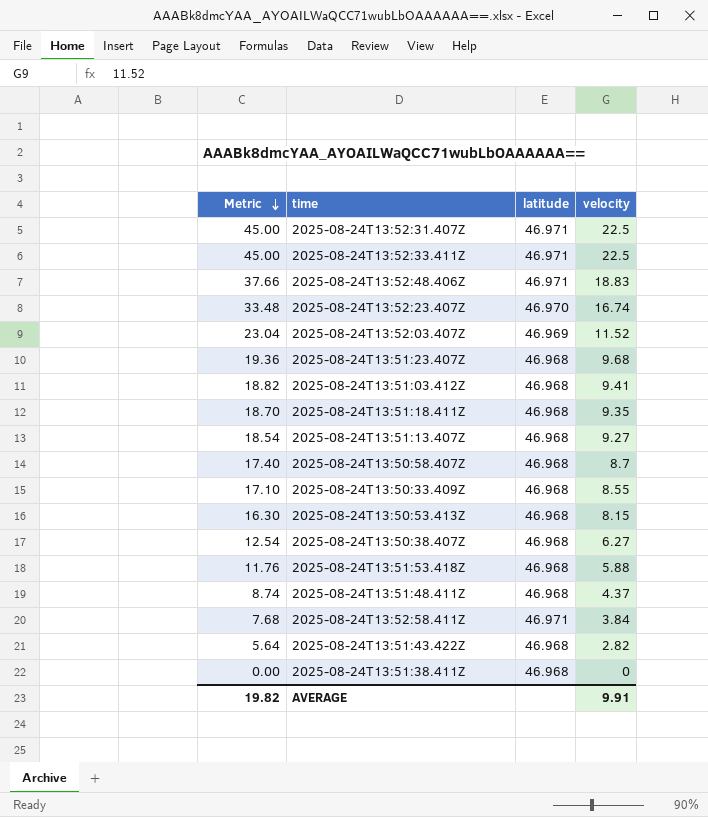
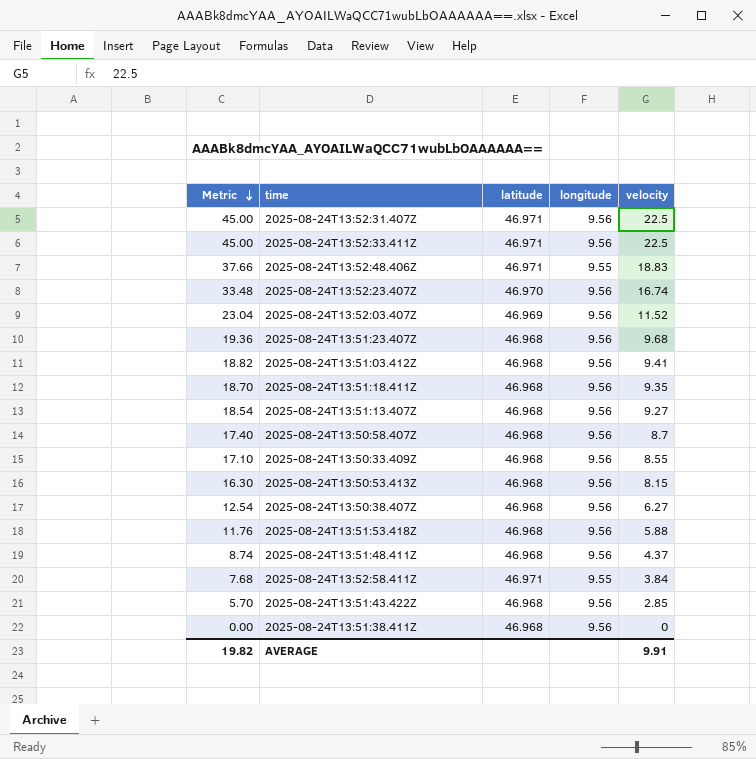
column longitude | position: none -> 4
2025-08-24T13:51:43.422Z | Metric: 5.64 -> 5.70
2025-08-24T13:51:43.422Z | velocity: 2.82 -> 2.85

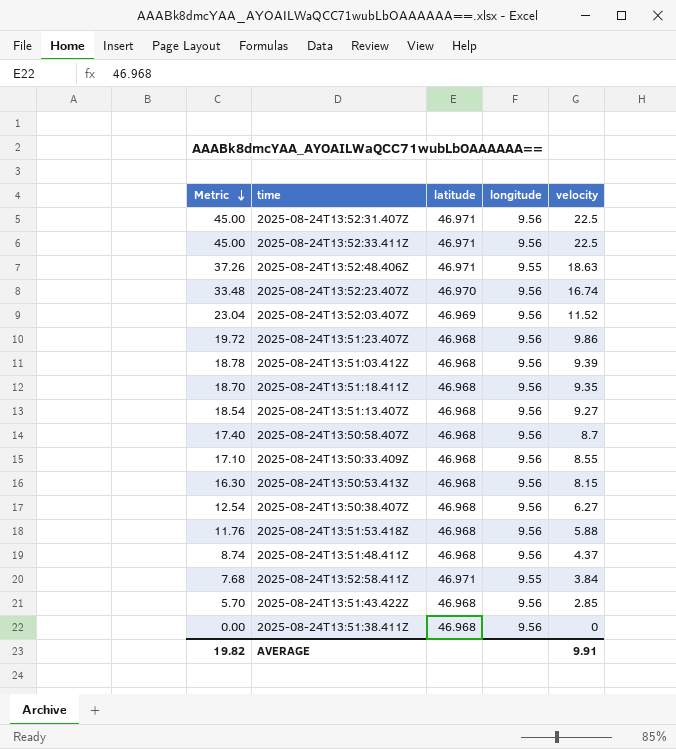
2025-08-24T13:52:48.406Z | Metric: 37.66 -> 37.26
2025-08-24T13:52:48.406Z | velocity: 18.83 -> 18.63
2025-08-24T13:51:23.407Z | Metric: 19.36 -> 19.72
2025-08-24T13:51:23.407Z | velocity: 9.68 -> 9.86
2025-08-24T13:51:03.412Z | Metric: 18.82 -> 18.78
2025-08-24T13:51:03.412Z | velocity: 9.41 -> 9.39

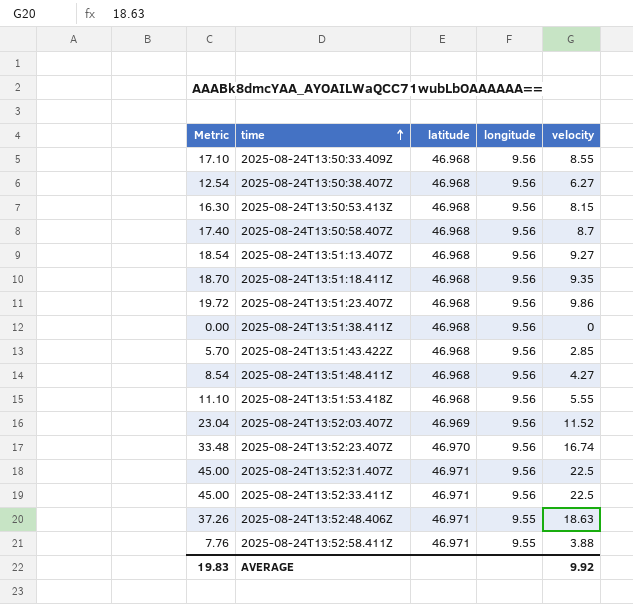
row order: Metric descending -> time ascending
row 2025-08-24T13:51:03.412Z: 18.78 | 46.968 | 9.56 | 9.39 -> none
2025-08-24T13:51:48.411Z | Metric: 8.74 -> 8.54
2025-08-24T13:51:48.411Z | velocity: 4.37 -> 4.27
2025-08-24T13:51:53.418Z | Metric: 11.76 -> 11.10
2025-08-24T13:51:53.418Z | velocity: 5.88 -> 5.55
2025-08-24T13:52:58.411Z | Metric: 7.68 -> 7.76
2025-08-24T13:52:58.411Z | velocity: 3.84 -> 3.88
AVERAGE | Metric: 19.82 -> 19.83
AVERAGE | velocity: 9.91 -> 9.92

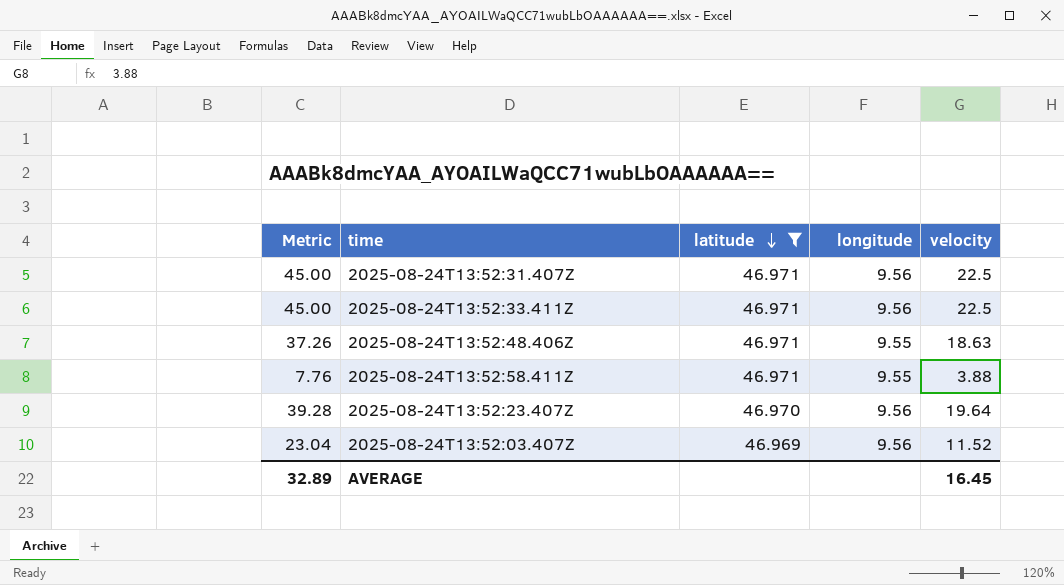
filter: none -> latitude != 46.968
row order: time ascending -> latitude descending
2025-08-24T13:52:23.407Z | Metric: 33.48 -> 39.28
2025-08-24T13:52:23.407Z | velocity: 16.74 -> 19.64
AVERAGE | Metric: 19.83 -> 32.89
AVERAGE | velocity: 9.92 -> 16.45

